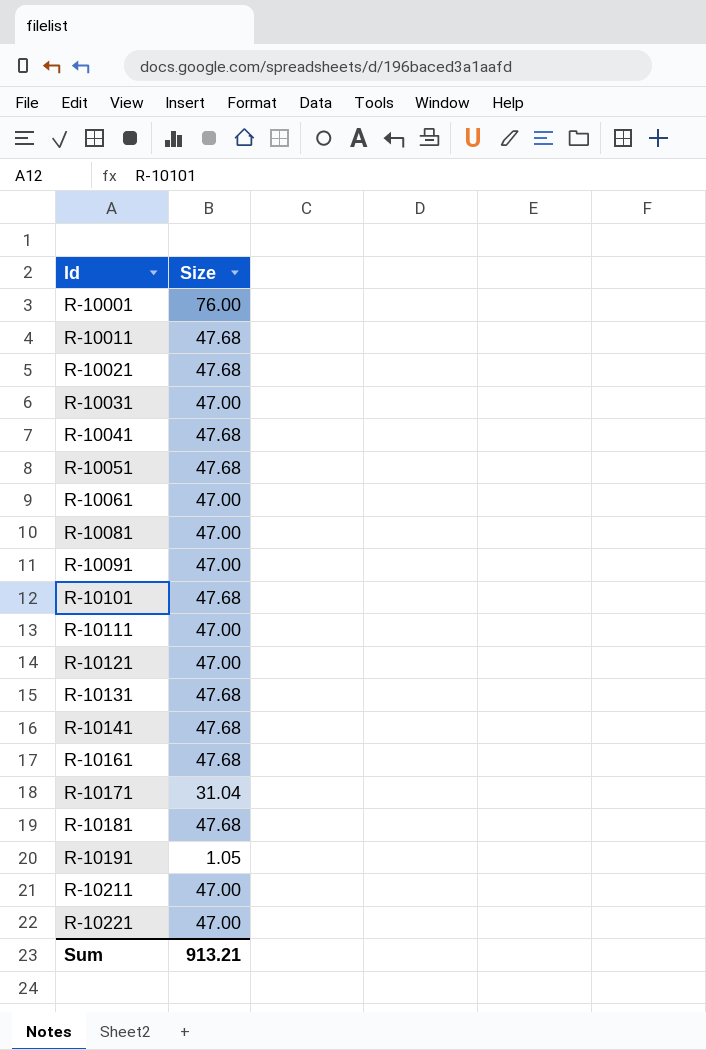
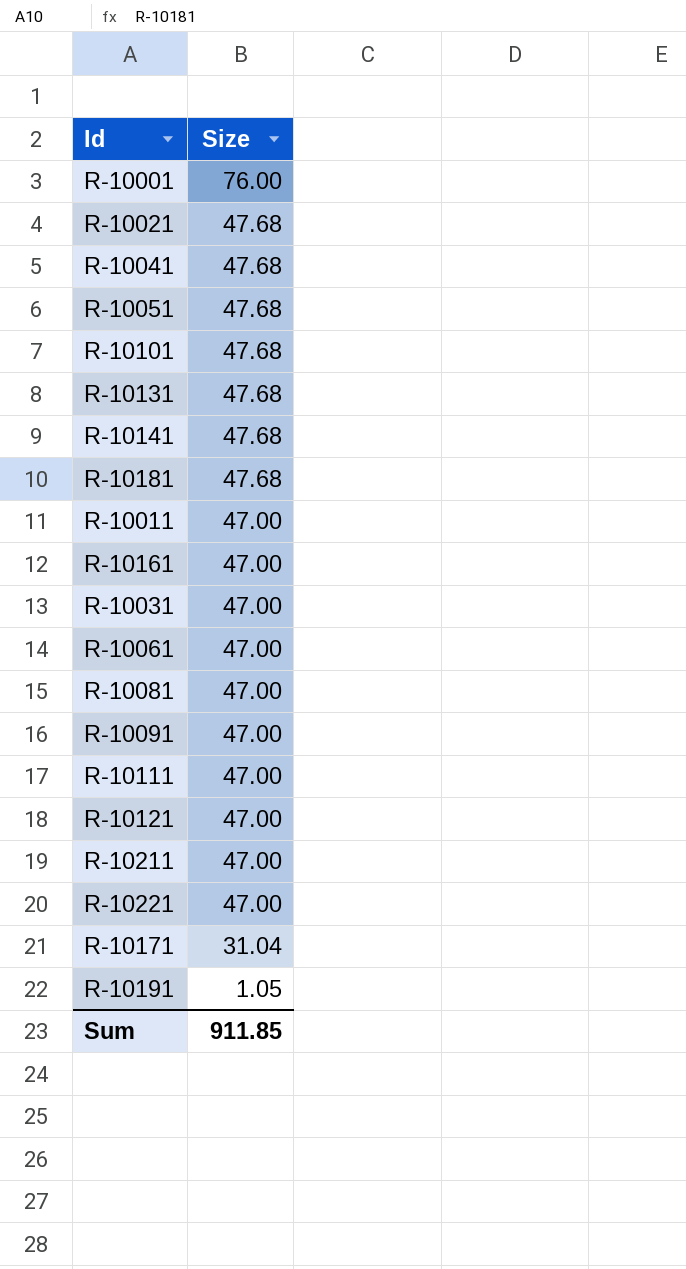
row order: Id ascending -> Size descending
R-10011 | Size: 47.68 -> 47.00
R-10161 | Size: 47.68 -> 47.00
Sum | Size: 913.21 -> 911.85

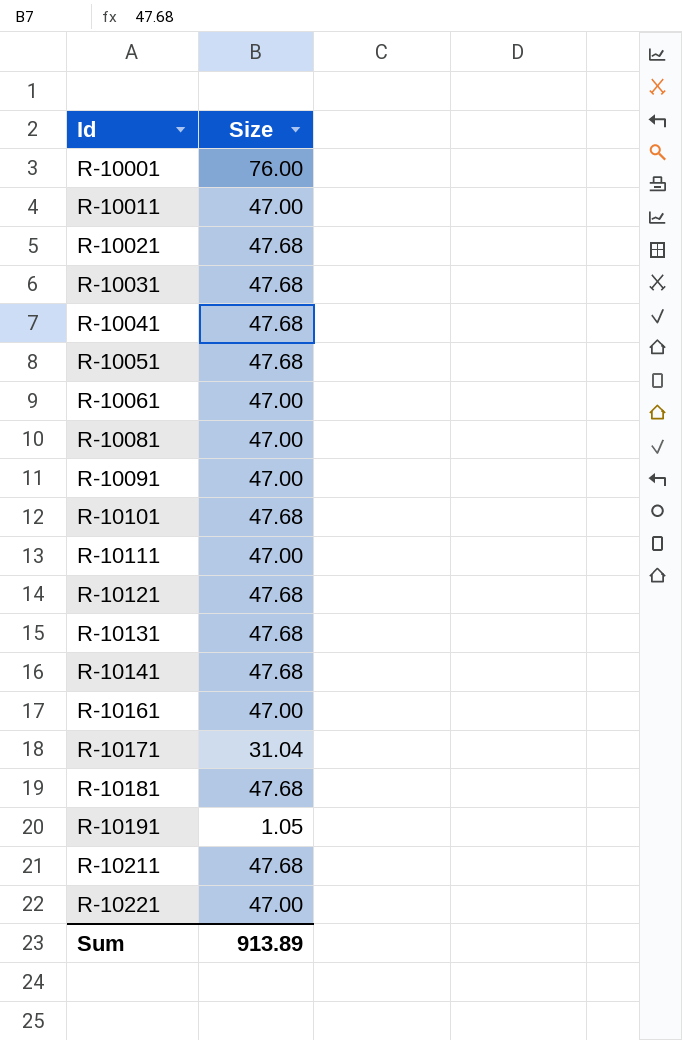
row order: Size descending -> Id ascending
R-10031 | Size: 47.00 -> 47.68
R-10121 | Size: 47.00 -> 47.68
R-10211 | Size: 47.00 -> 47.68
Sum | Size: 911.85 -> 913.89

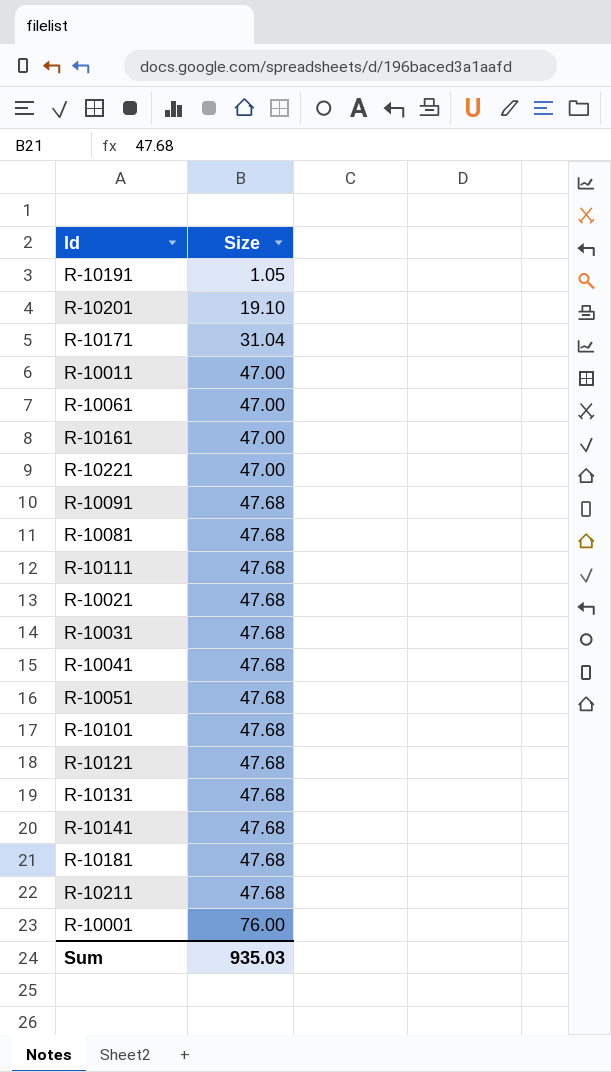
row order: Id ascending -> Size ascending
row R-10201: none -> 19.10
R-10091 | Size: 47.00 -> 47.68
R-10081 | Size: 47.00 -> 47.68
R-10111 | Size: 47.00 -> 47.68
Sum | Size: 913.89 -> 935.03

